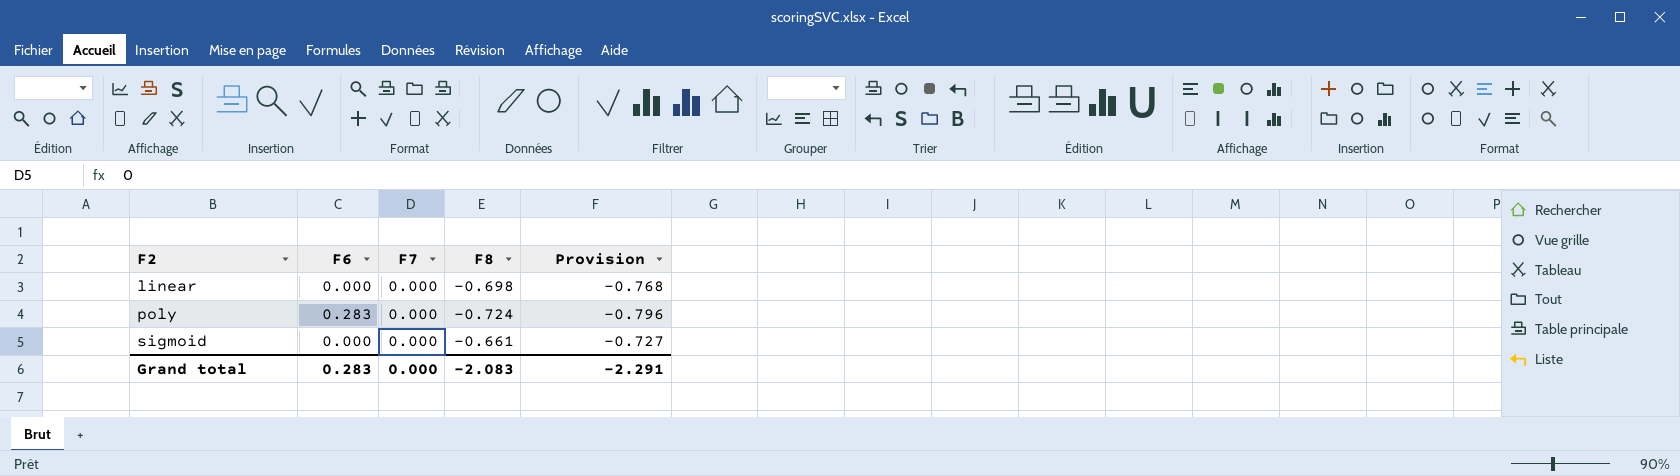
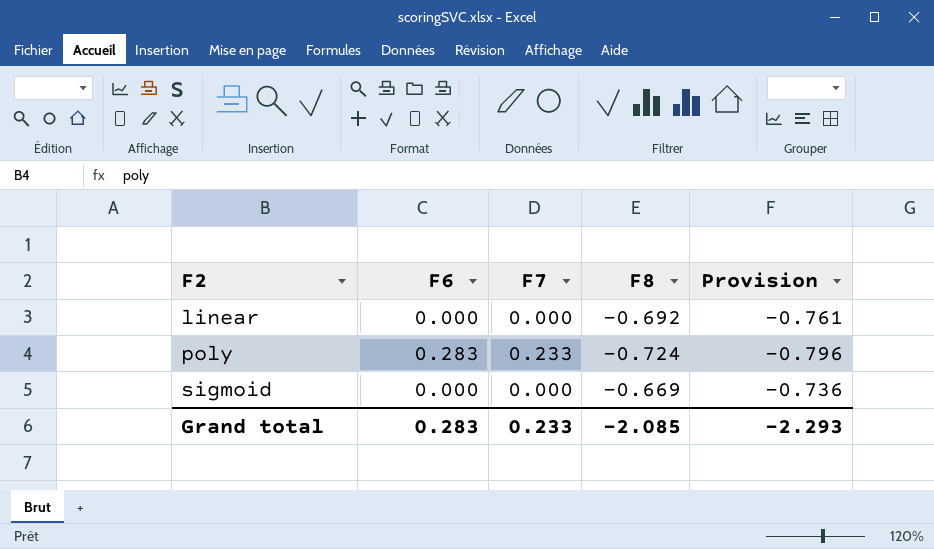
linear | F8: -0.698 -> -0.692
linear | Provision: -0.768 -> -0.761
poly | F7: 0.000 -> 0.233
sigmoid | F8: -0.661 -> -0.669
sigmoid | Provision: -0.727 -> -0.736
Grand total | F7: 0.000 -> 0.233
Grand total | F8: -2.083 -> -2.085
Grand total | Provision: -2.291 -> -2.293

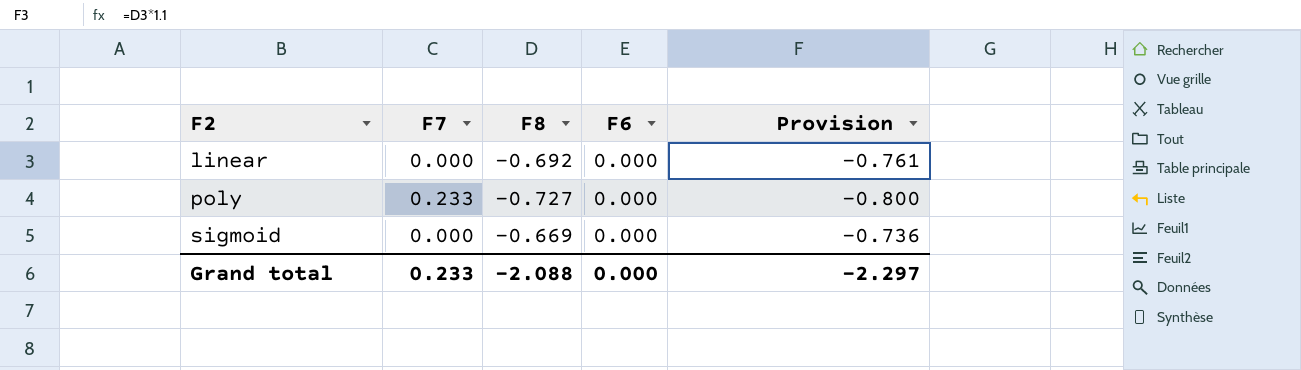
column F6 | position: 2 -> 4
poly | F8: -0.724 -> -0.727
poly | F6: 0.283 -> 0.000
poly | Provision: -0.796 -> -0.800
Grand total | F8: -2.085 -> -2.088
Grand total | F6: 0.283 -> 0.000
Grand total | Provision: -2.293 -> -2.297

